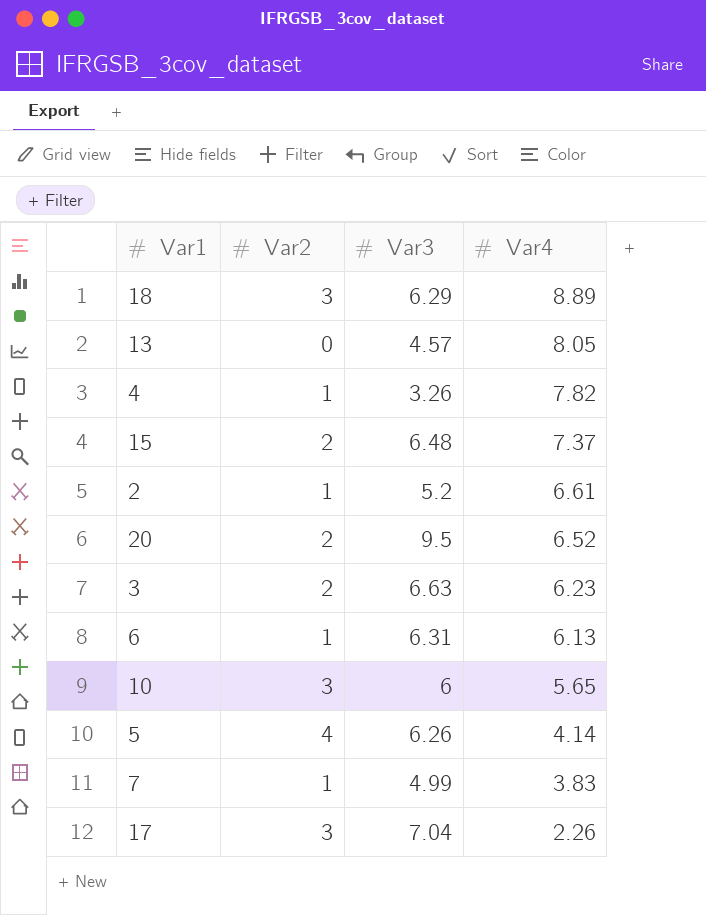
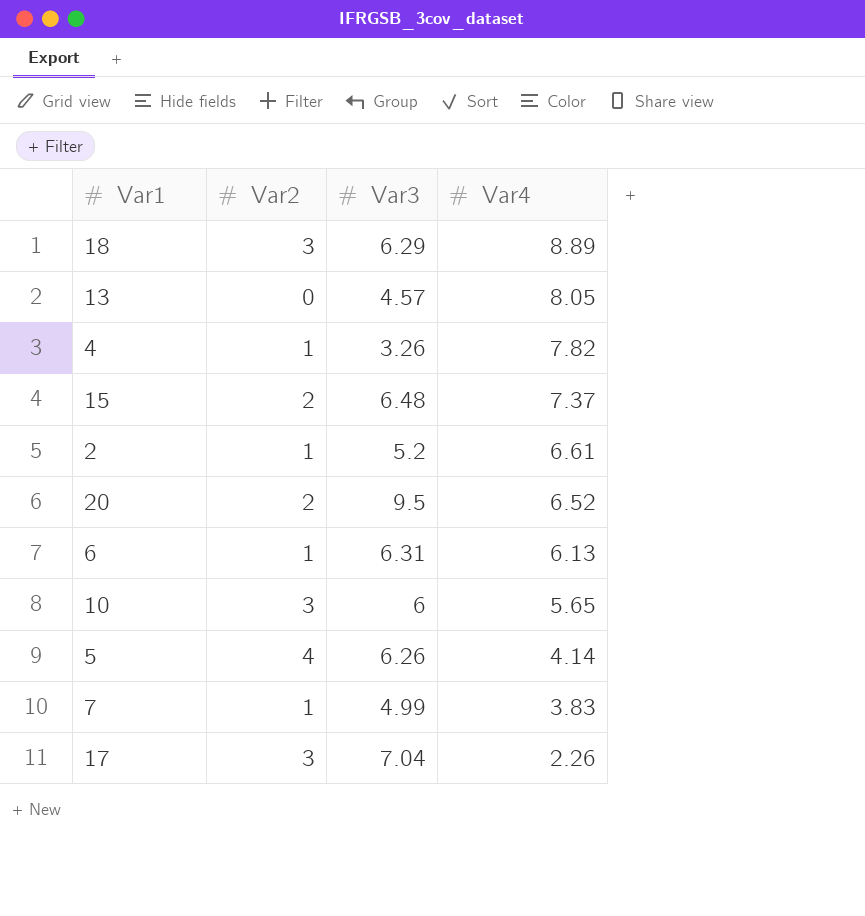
row 3: 2 | 6.63 | 6.23 -> none

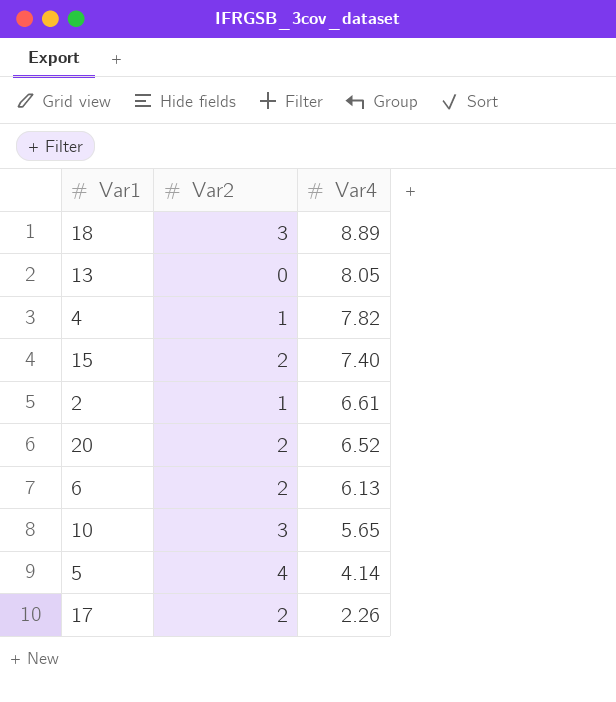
column Var3 | position: 3 -> none
row 7: 1 | 4.99 | 3.83 -> none
15 | Var4: 7.37 -> 7.40
6 | Var2: 1 -> 2
17 | Var2: 3 -> 2

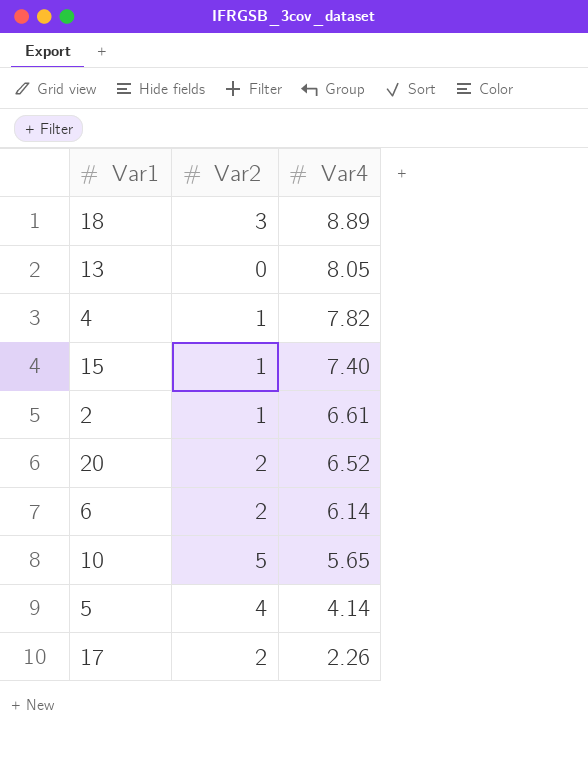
15 | Var2: 2 -> 1
6 | Var4: 6.13 -> 6.14
10 | Var2: 3 -> 5

